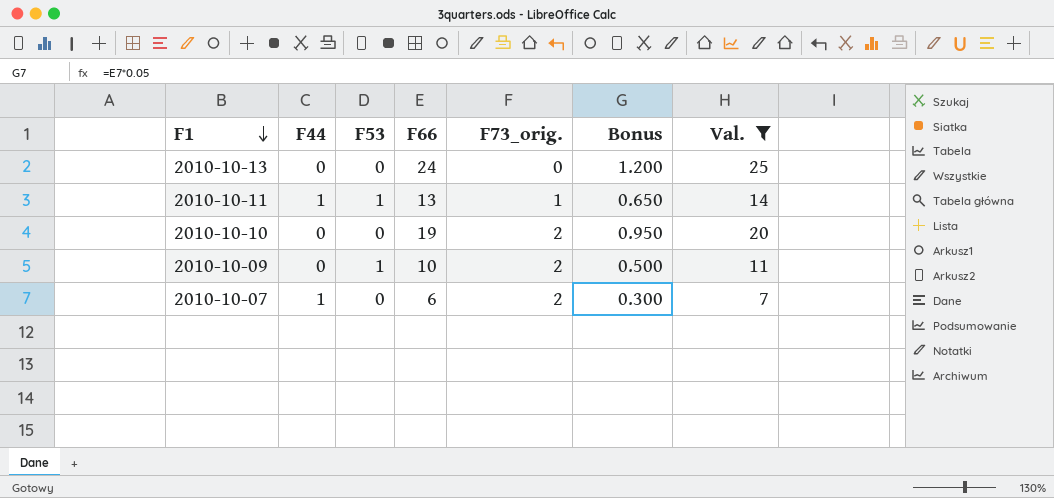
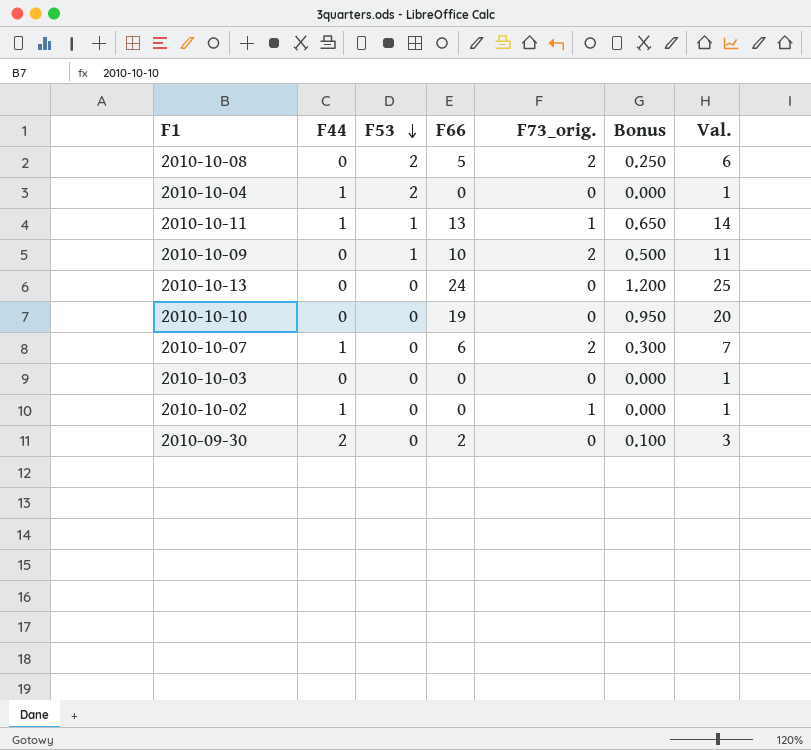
filter: Val. >= 7 -> none
row order: F1 descending -> F53 descending
2010-10-10 | F73_orig.: 2 -> 0

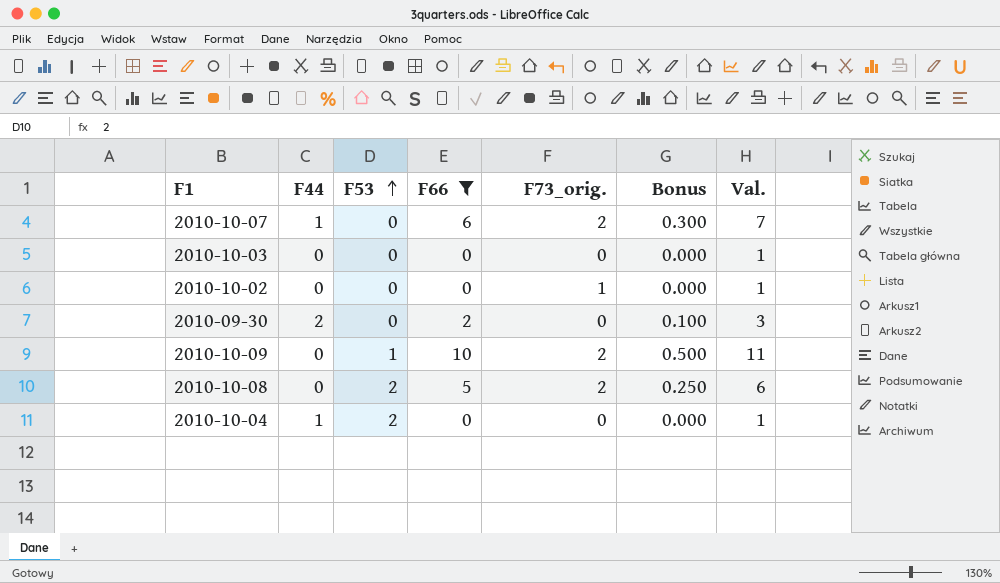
filter: none -> F66 <= 10
row order: F53 descending -> F53 ascending
2010-10-02 | F44: 1 -> 0

